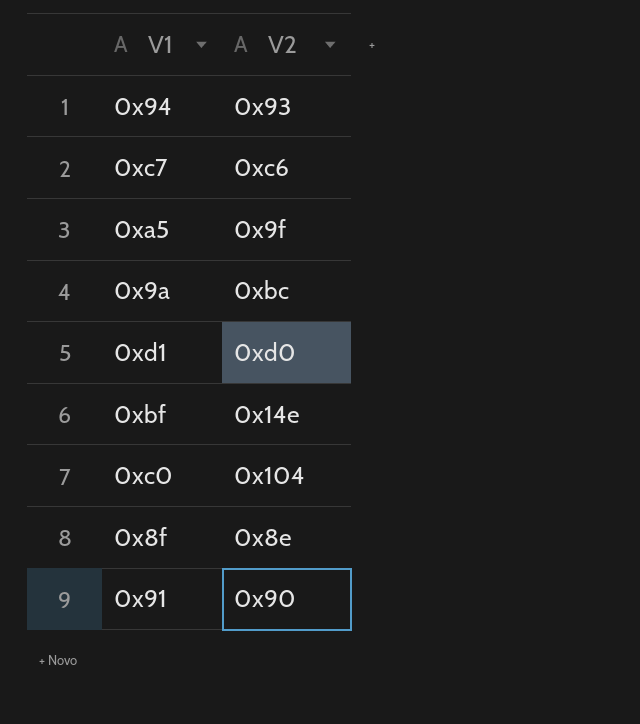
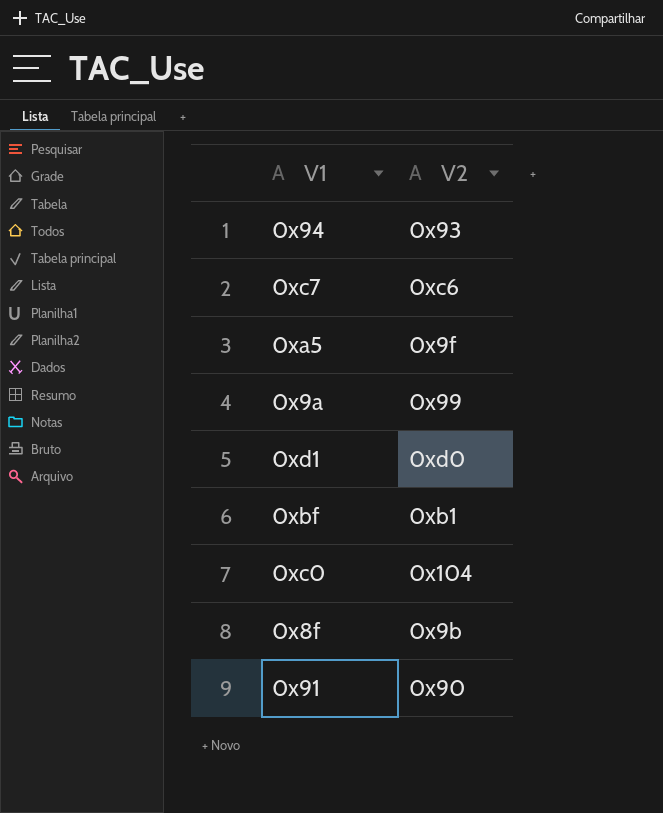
0x9a | V2: 0xbc -> 0x99
0xbf | V2: 0x14e -> 0xb1
0x8f | V2: 0x8e -> 0x9b

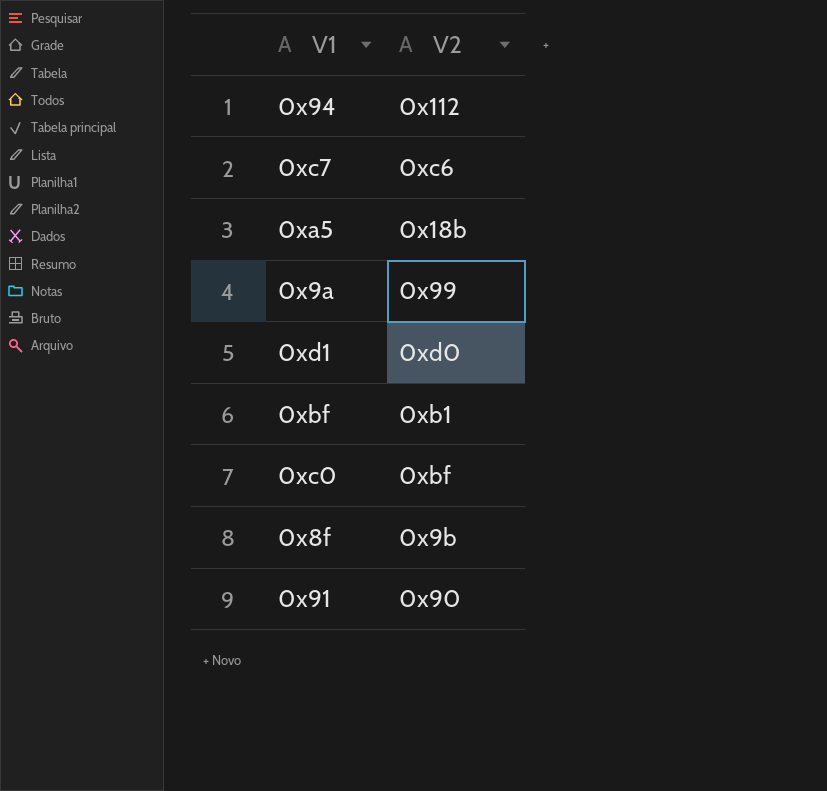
0x94 | V2: 0x93 -> 0x112
0xa5 | V2: 0x9f -> 0x18b
0xc0 | V2: 0x104 -> 0xbf

